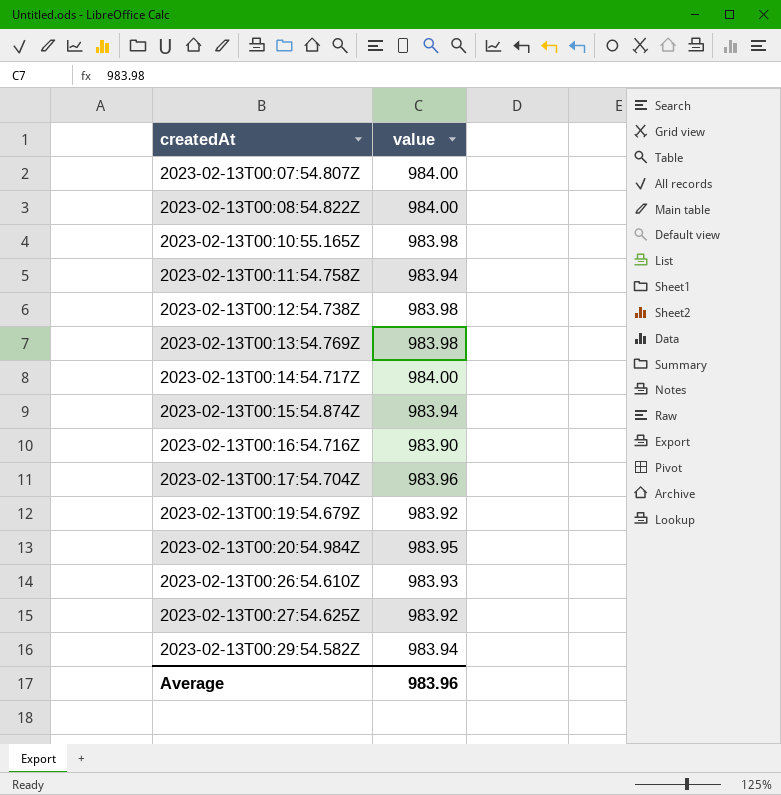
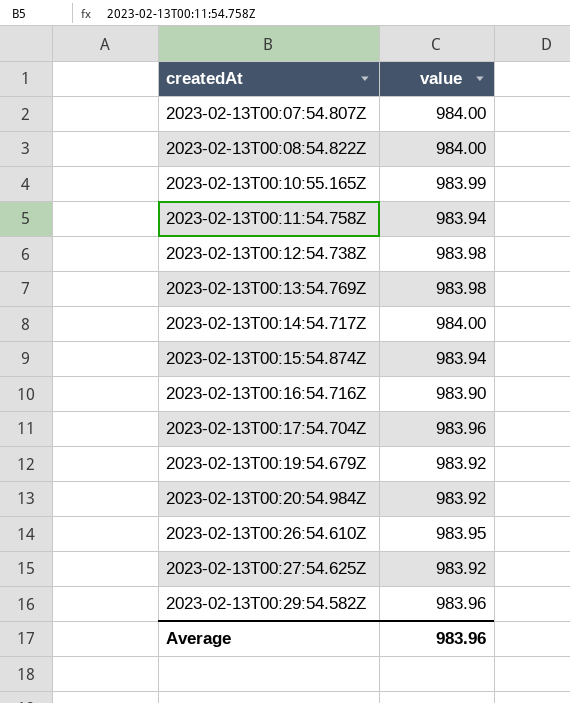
2023-02-13T00:10:55.165Z | value: 983.98 -> 983.99
2023-02-13T00:20:54.984Z | value: 983.95 -> 983.92
2023-02-13T00:26:54.610Z | value: 983.93 -> 983.95
2023-02-13T00:29:54.582Z | value: 983.94 -> 983.96

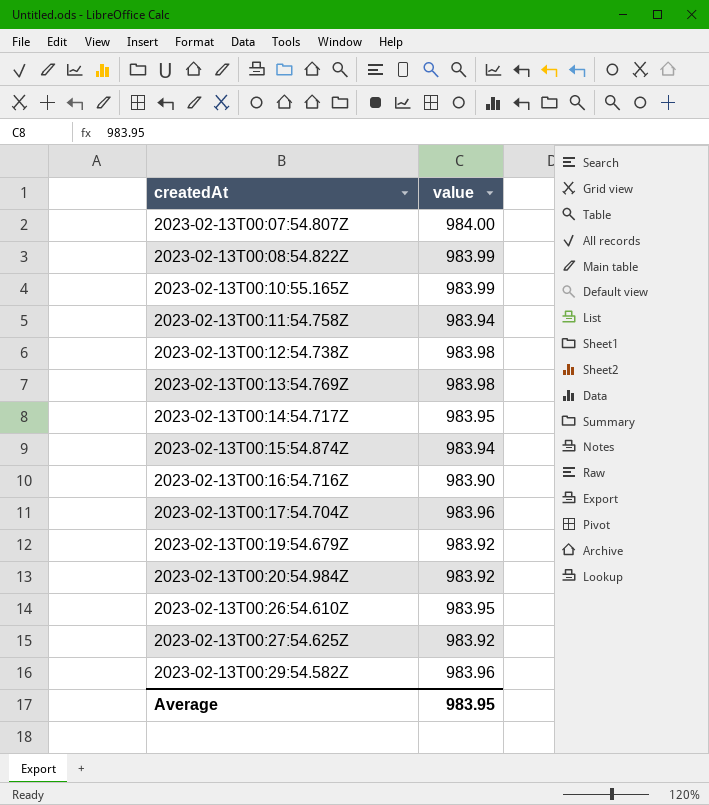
2023-02-13T00:08:54.822Z | value: 984.00 -> 983.99
2023-02-13T00:14:54.717Z | value: 984.00 -> 983.95
Average | value: 983.96 -> 983.95

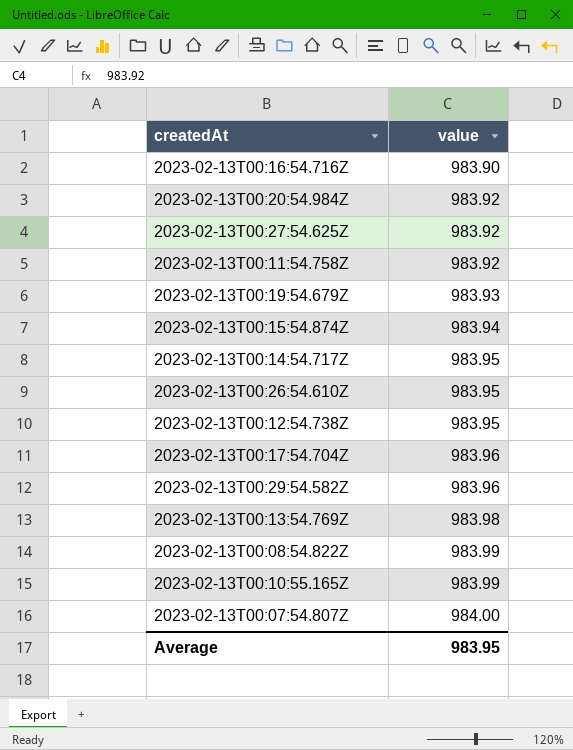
row order: createdAt ascending -> value ascending
2023-02-13T00:11:54.758Z | value: 983.94 -> 983.92
2023-02-13T00:19:54.679Z | value: 983.92 -> 983.93
2023-02-13T00:12:54.738Z | value: 983.98 -> 983.95

